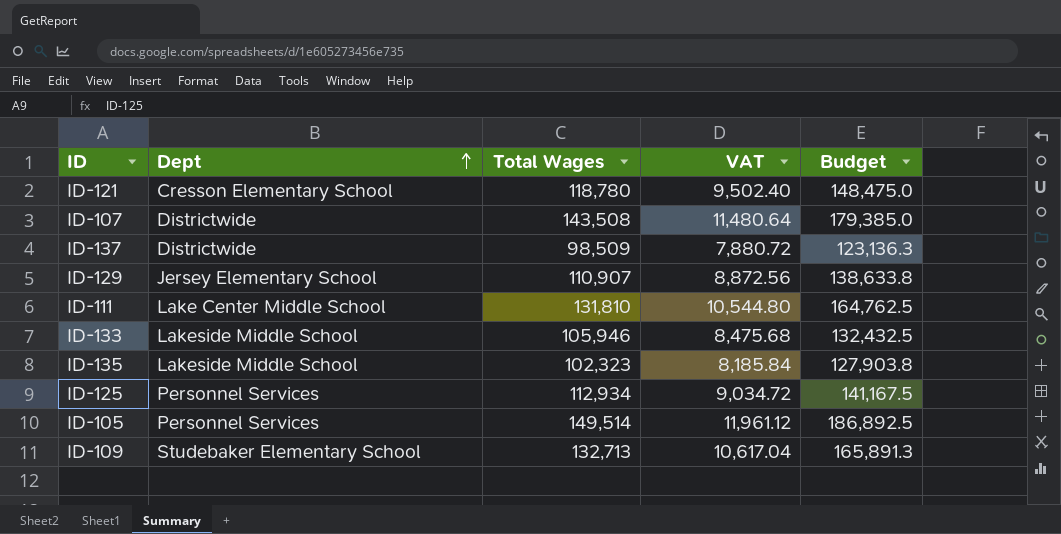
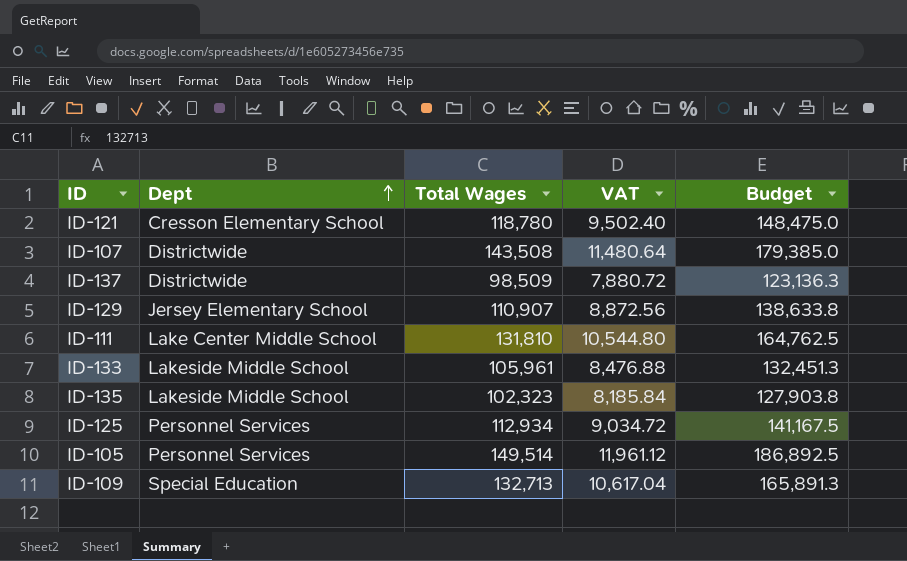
ID-133 | Total Wages: 105,946 -> 105,961
ID-133 | VAT: 8,475.68 -> 8,476.88
ID-133 | Budget: 132,432.5 -> 132,451.3
ID-109 | Dept: Studebaker Elementary School -> Special Education

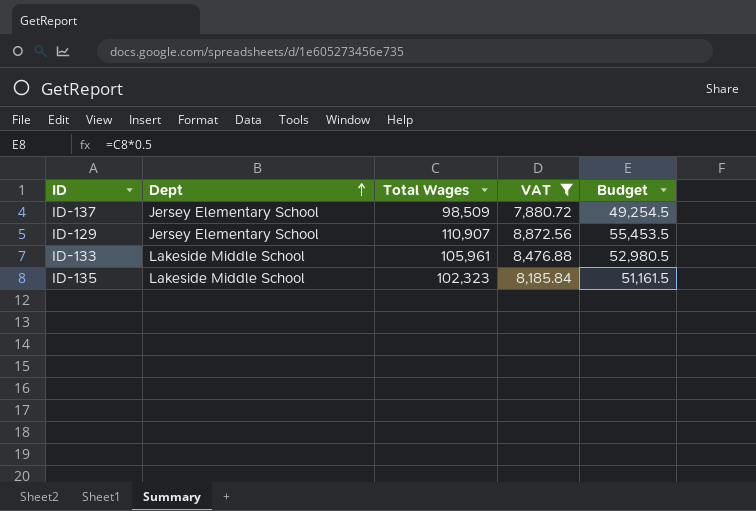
filter: none -> VAT <= 8,872.56
column Budget | formula: [Total Wages] * 1.25 -> [Total Wages] * 0.5
ID-137 | Dept: Districtwide -> Jersey Elementary School

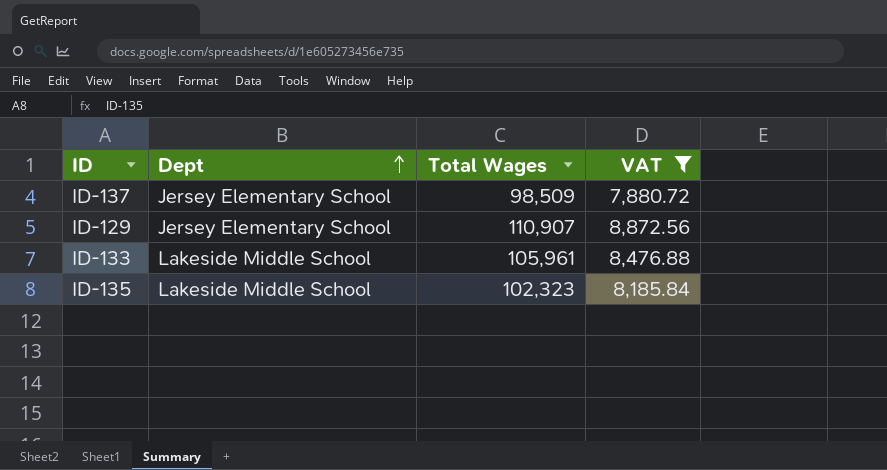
column Budget | formula: [Total Wages] * 0.5 -> none

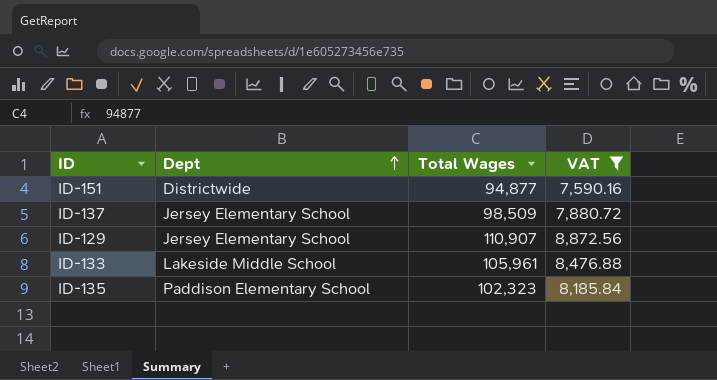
row ID-151: none -> Districtwide | 94,877 | 7,590.16
ID-135 | Dept: Lakeside Middle School -> Paddison Elementary School

